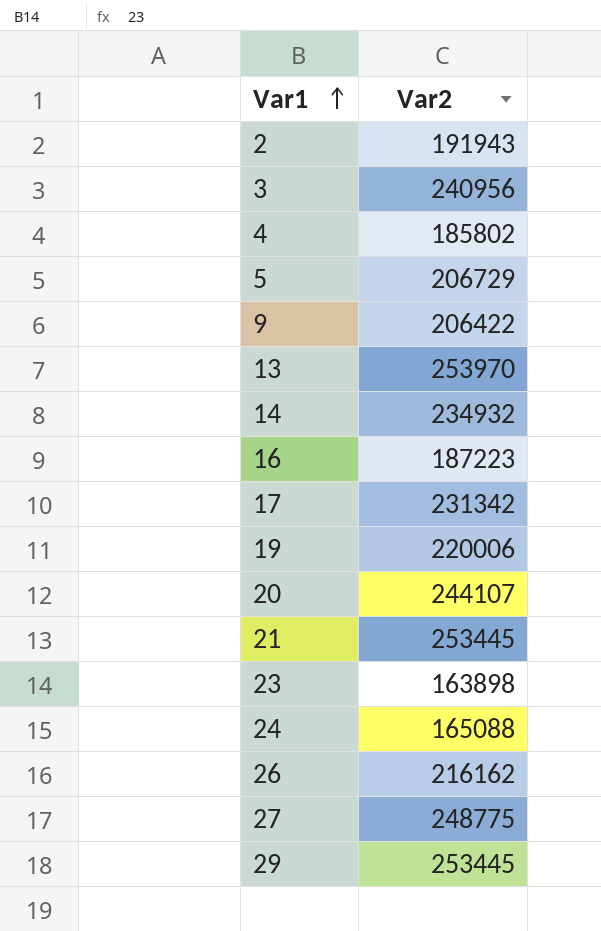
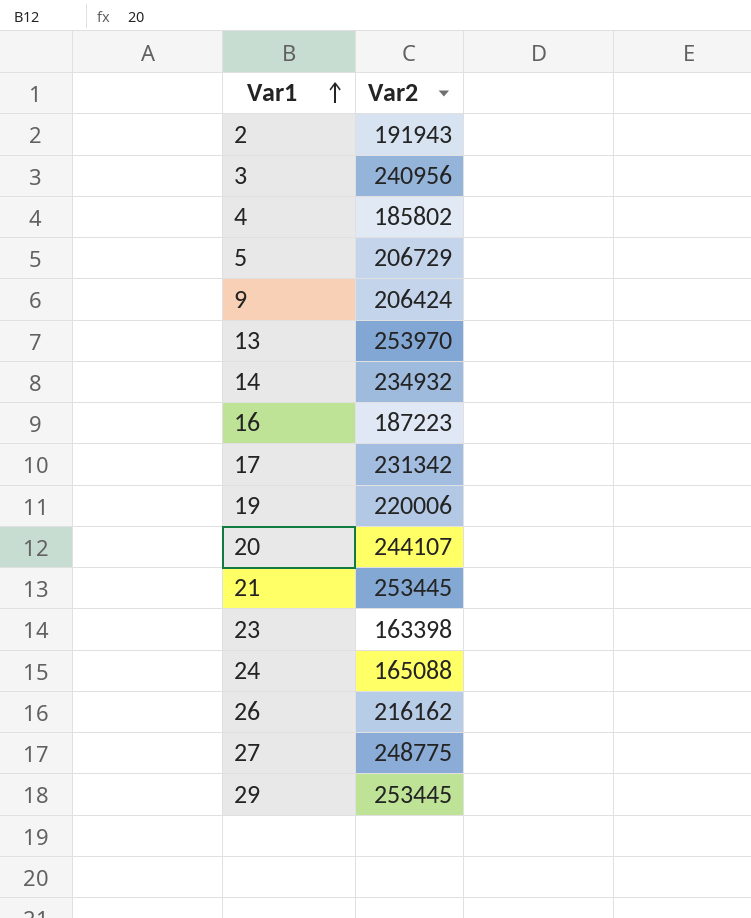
9 | Var2: 206422 -> 206424
23 | Var2: 163898 -> 163398

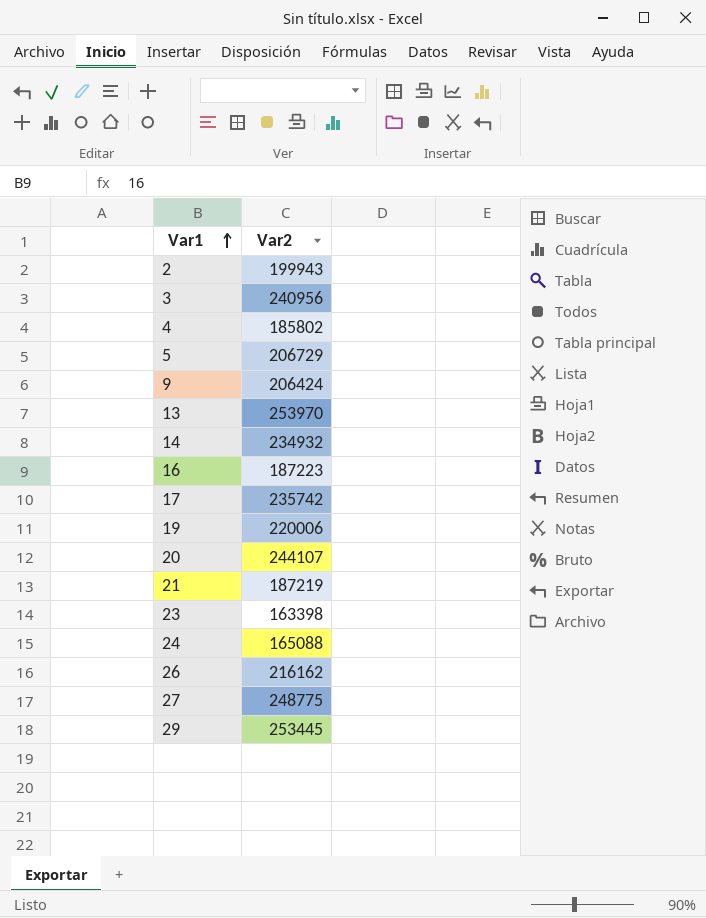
2 | Var2: 191943 -> 199943
17 | Var2: 231342 -> 235742
21 | Var2: 253445 -> 187219

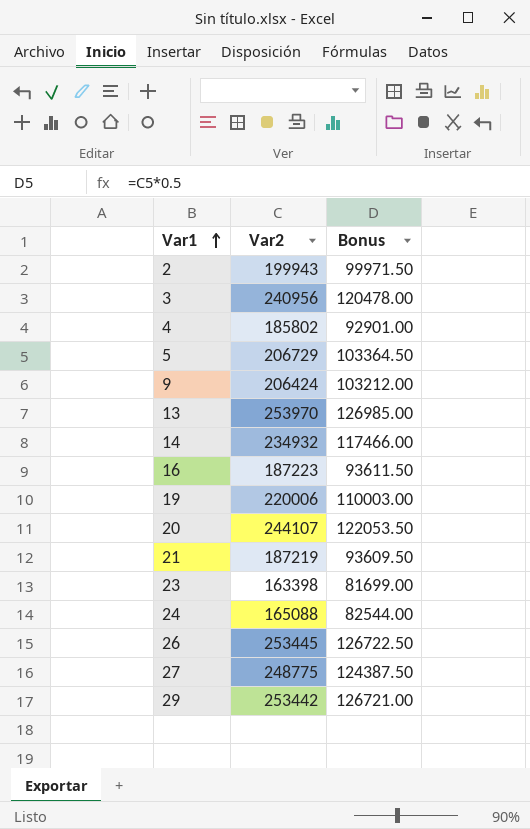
column Bonus | formula: none -> [Var2] * 0.5
row 17: 235742 -> none
26 | Var2: 216162 -> 253445
29 | Var2: 253445 -> 253442

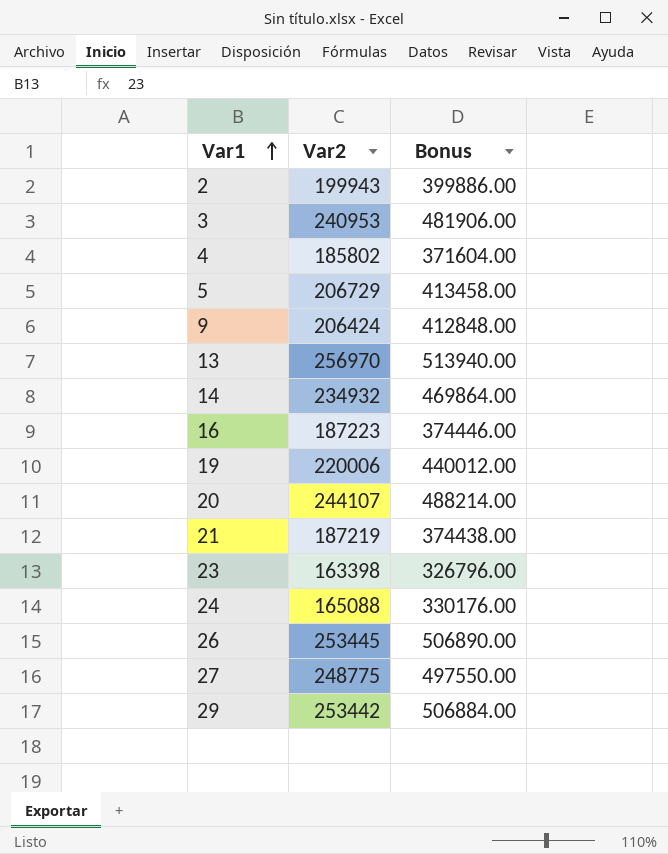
column Bonus | formula: [Var2] * 0.5 -> [Var2] * 2
3 | Var2: 240956 -> 240953
13 | Var2: 253970 -> 256970

